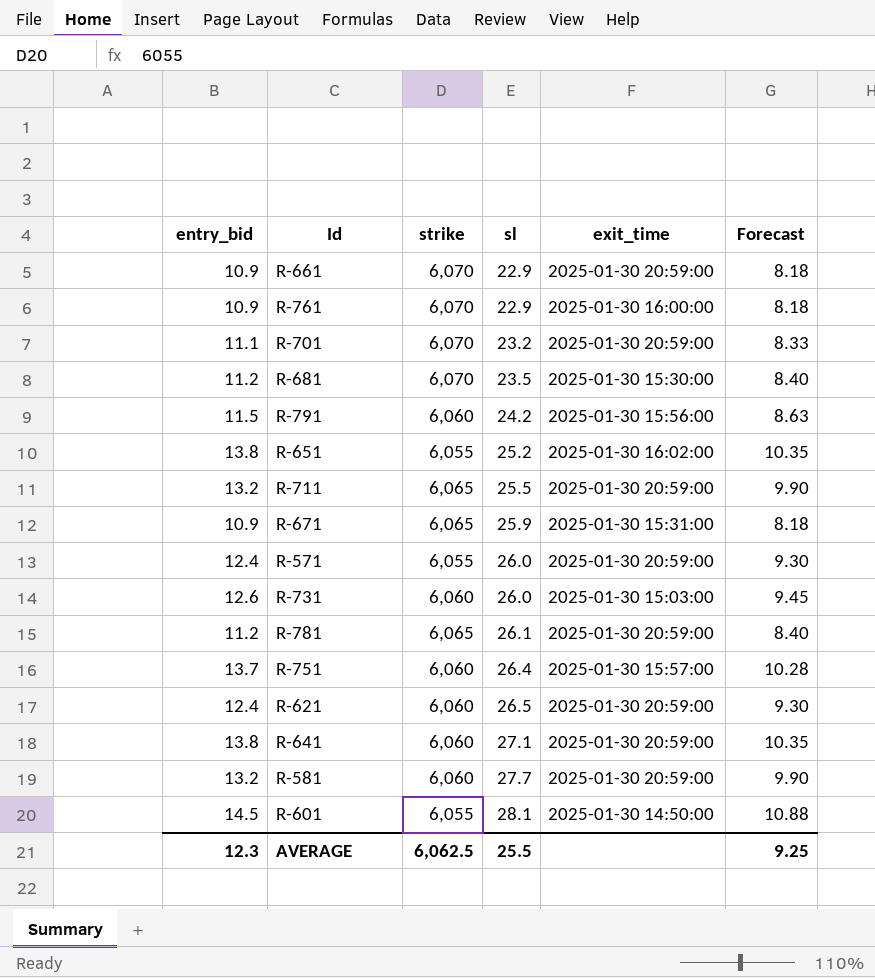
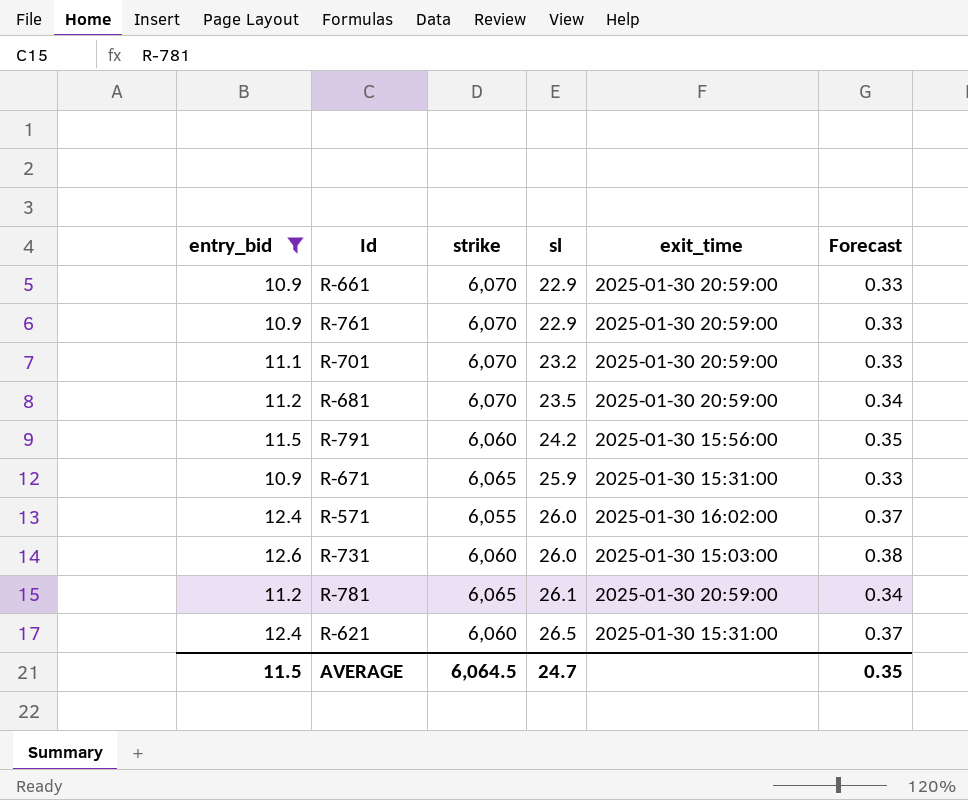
filter: none -> entry_bid <= 12.6
column Forecast | formula: [entry_bid] * 0.75 -> [entry_bid] * 0.03
R-761 | exit_time: 2025-01-30 16:00:00 -> 2025-01-30 20:59:00
R-681 | exit_time: 2025-01-30 15:30:00 -> 2025-01-30 20:59:00
R-571 | exit_time: 2025-01-30 20:59:00 -> 2025-01-30 16:02:00
R-621 | exit_time: 2025-01-30 20:59:00 -> 2025-01-30 15:31:00
AVERAGE | entry_bid: 12.3 -> 11.5
AVERAGE | strike: 6,062.5 -> 6,064.5
AVERAGE | sl: 25.5 -> 24.7
AVERAGE | Forecast: 9.25 -> 0.35

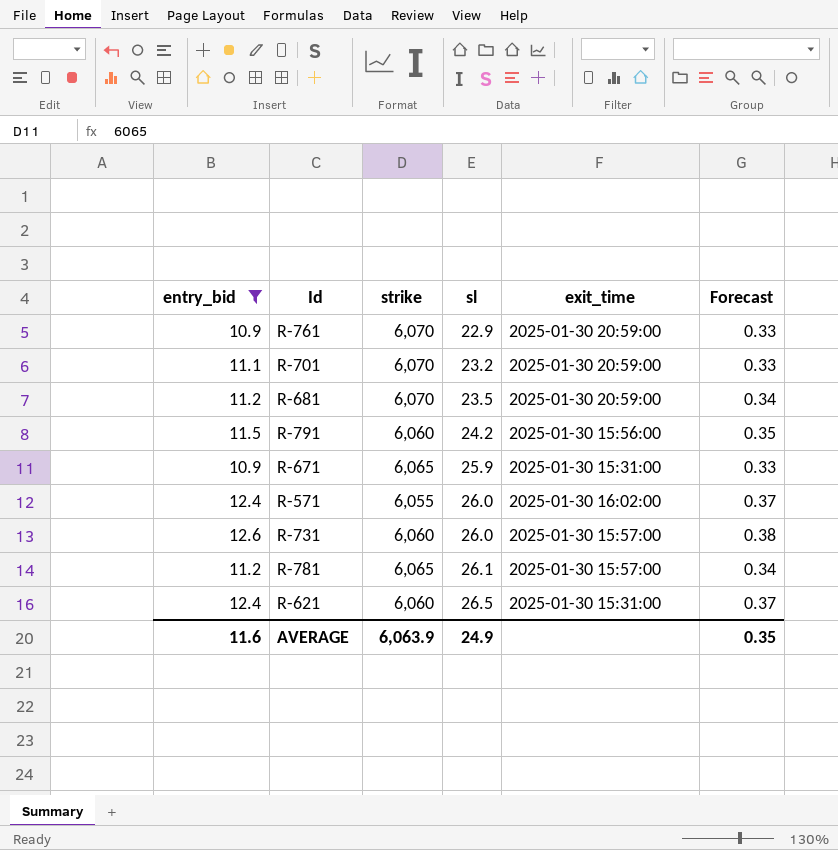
row R-661: 10.9 | 6,070 | 22.9 | 2025-01-30 20:59:00 | 0.33 -> none
R-731 | exit_time: 2025-01-30 15:03:00 -> 2025-01-30 15:57:00
R-781 | exit_time: 2025-01-30 20:59:00 -> 2025-01-30 15:57:00
AVERAGE | entry_bid: 11.5 -> 11.6
AVERAGE | strike: 6,064.5 -> 6,063.9
AVERAGE | sl: 24.7 -> 24.9

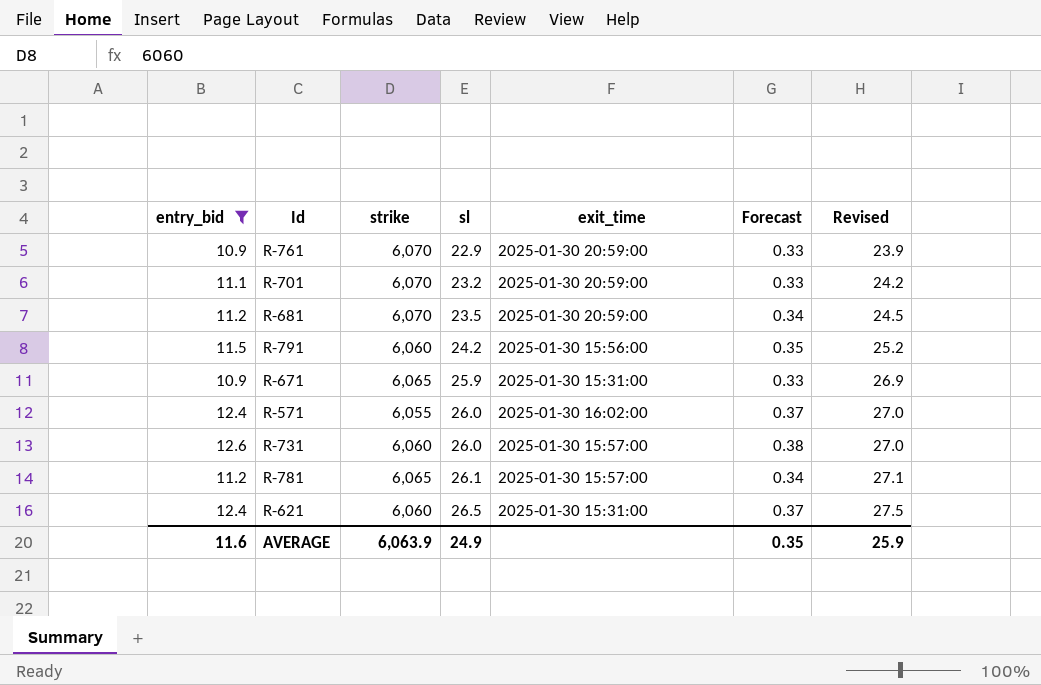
column Revised | formula: none -> [sl] + 1

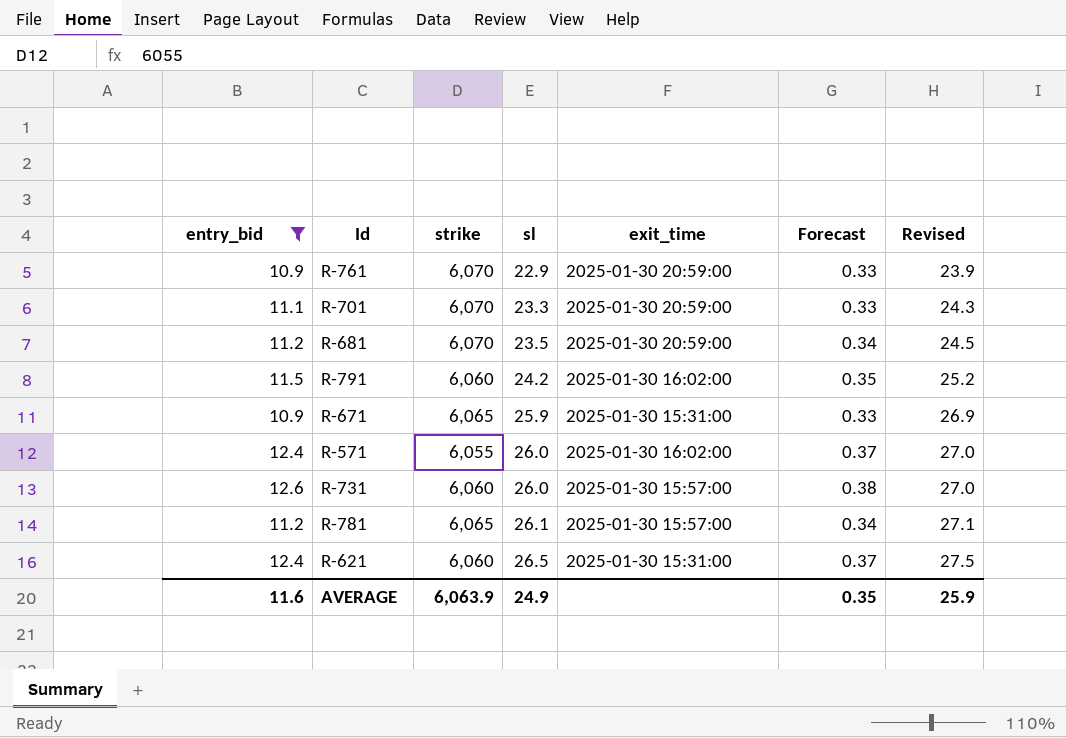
R-701 | sl: 23.2 -> 23.3
R-701 | Revised: 24.2 -> 24.3
R-791 | exit_time: 2025-01-30 15:56:00 -> 2025-01-30 16:02:00

